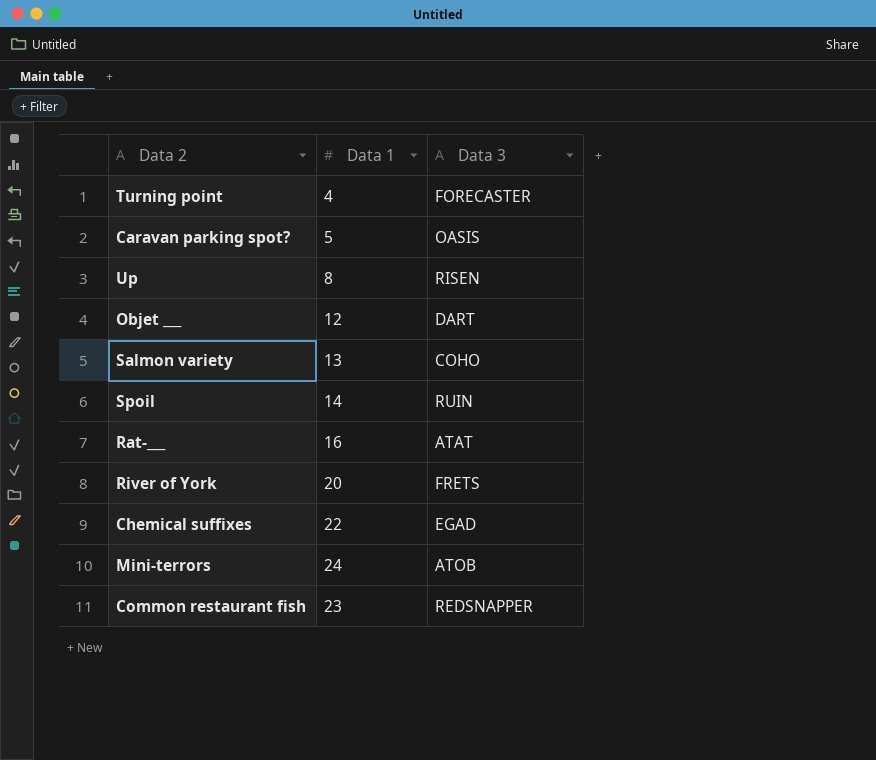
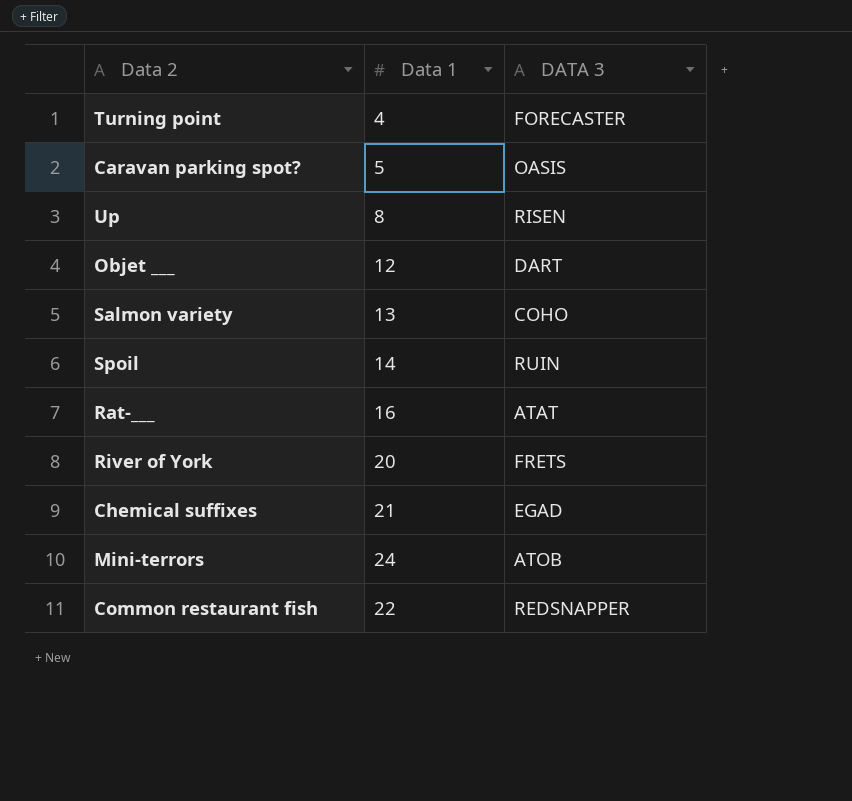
column name: Data 3 -> DATA 3
Chemical suffixes | Data 1: 22 -> 21
Common restaurant fish | Data 1: 23 -> 22

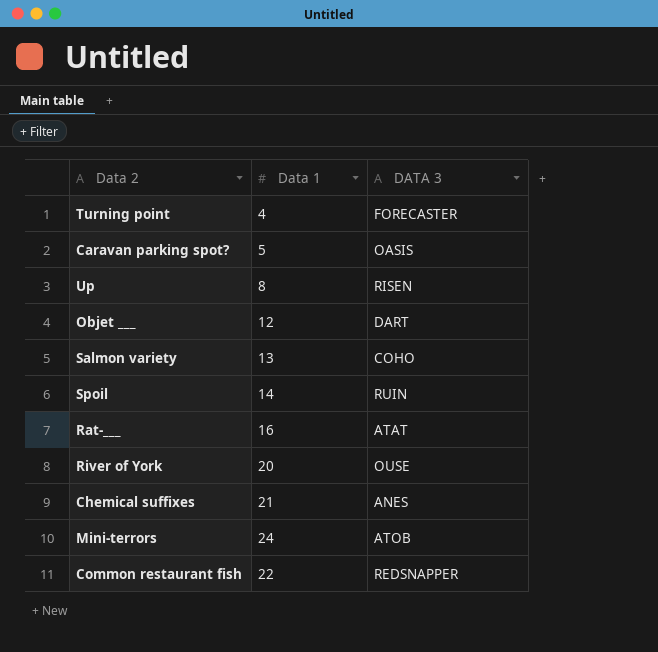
River of York | DATA 3: FRETS -> OUSE
Chemical suffixes | DATA 3: EGAD -> ANES

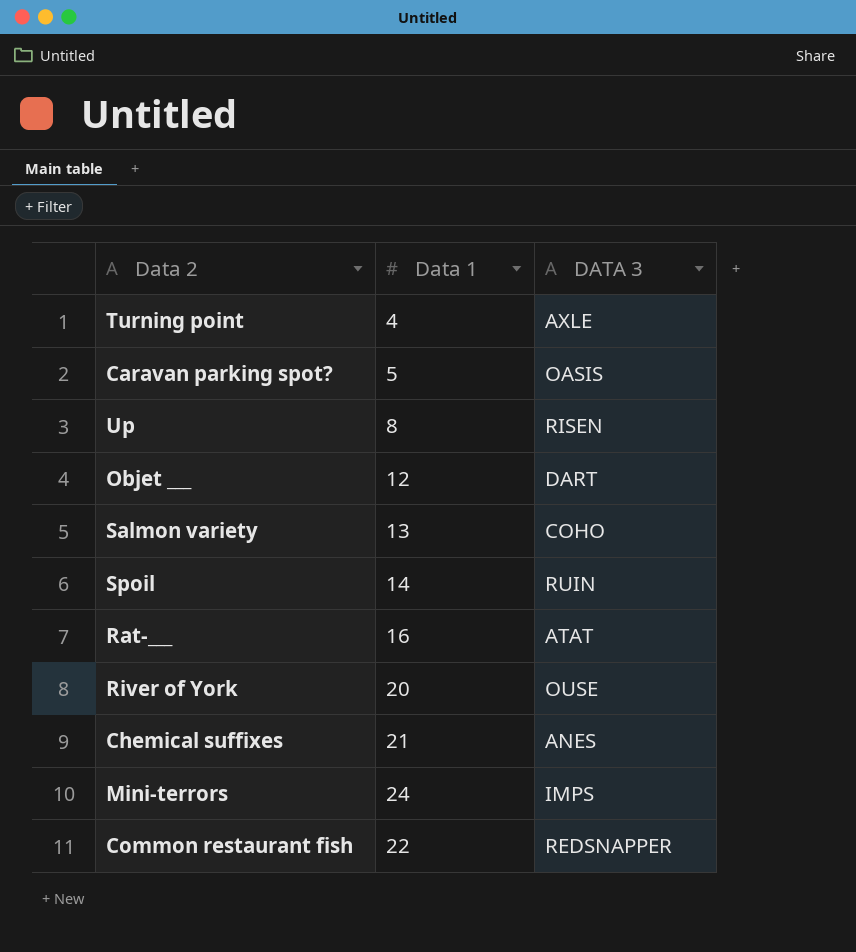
Turning point | DATA 3: FORECASTER -> AXLE
Mini-terrors | DATA 3: ATOB -> IMPS

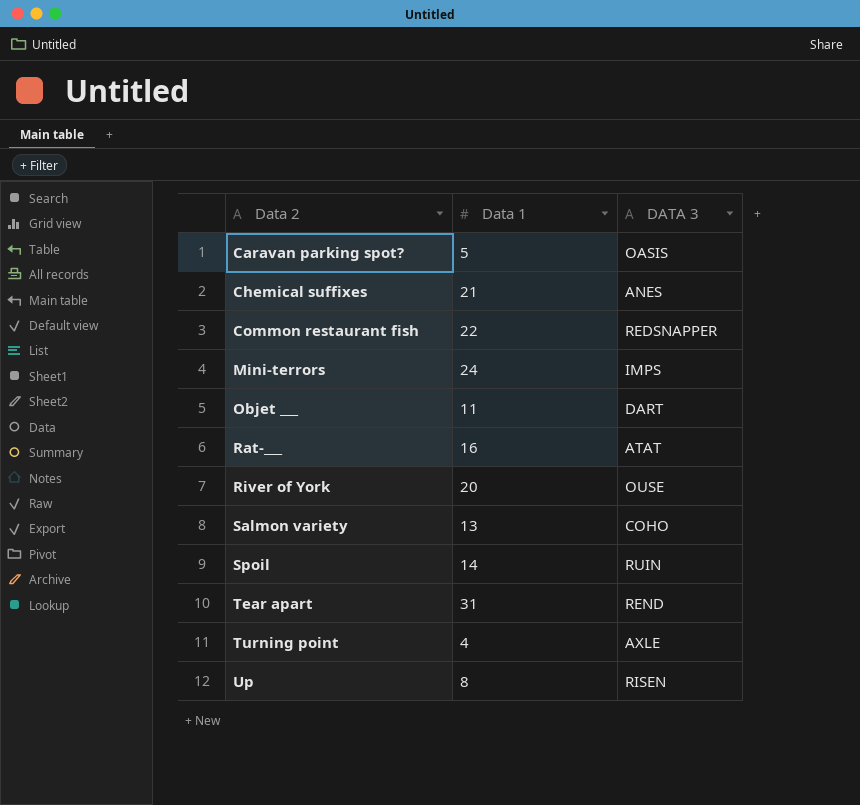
row order: none -> Data 2 ascending
Objet ___ | Data 1: 12 -> 11
row Tear apart: none -> 31 | REND

